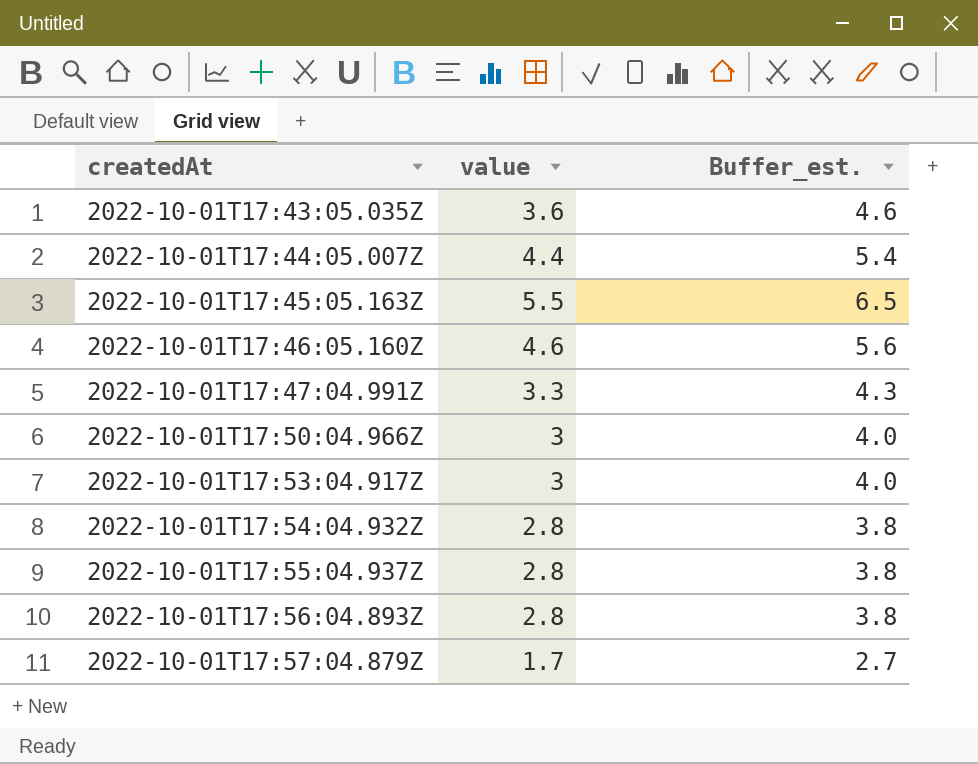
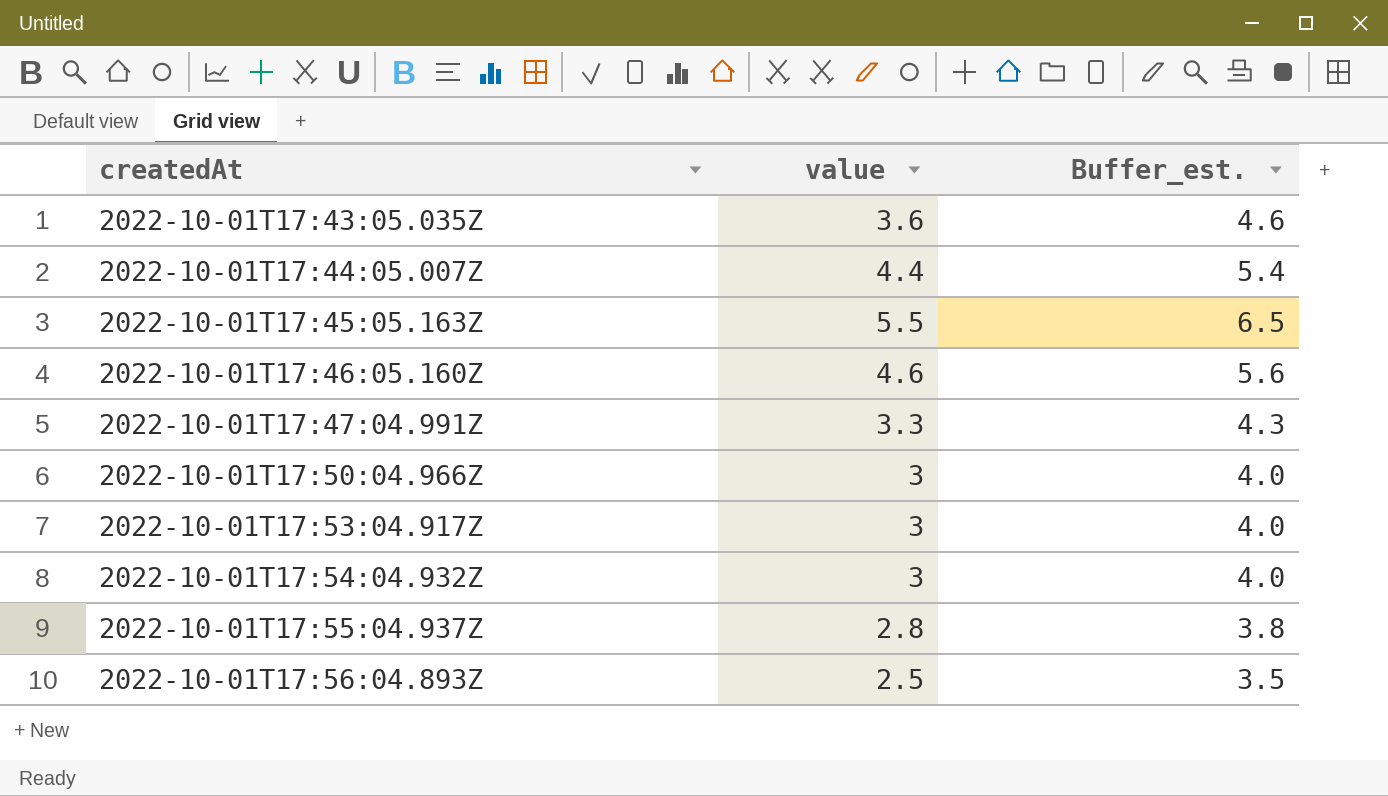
row 2022-10-01T17:57:04.879Z: 1.7 | 2.7 -> none
2022-10-01T17:54:04.932Z | value: 2.8 -> 3
2022-10-01T17:54:04.932Z | Buffer_est.: 3.8 -> 4.0
2022-10-01T17:56:04.893Z | value: 2.8 -> 2.5
2022-10-01T17:56:04.893Z | Buffer_est.: 3.8 -> 3.5

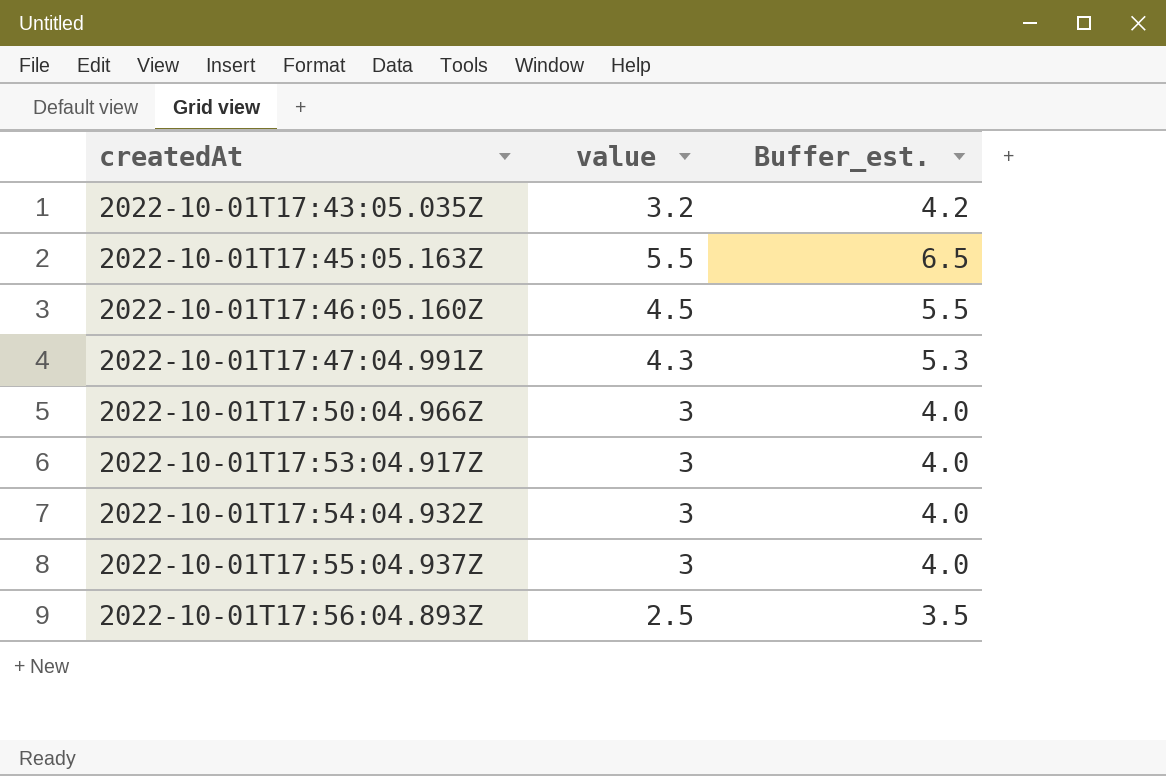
row 2022-10-01T17:44:05.007Z: 4.4 | 5.4 -> none
2022-10-01T17:43:05.035Z | value: 3.6 -> 3.2
2022-10-01T17:43:05.035Z | Buffer_est.: 4.6 -> 4.2
2022-10-01T17:46:05.160Z | value: 4.6 -> 4.5
2022-10-01T17:46:05.160Z | Buffer_est.: 5.6 -> 5.5
2022-10-01T17:47:04.991Z | value: 3.3 -> 4.3
2022-10-01T17:47:04.991Z | Buffer_est.: 4.3 -> 5.3
2022-10-01T17:55:04.937Z | value: 2.8 -> 3
2022-10-01T17:55:04.937Z | Buffer_est.: 3.8 -> 4.0

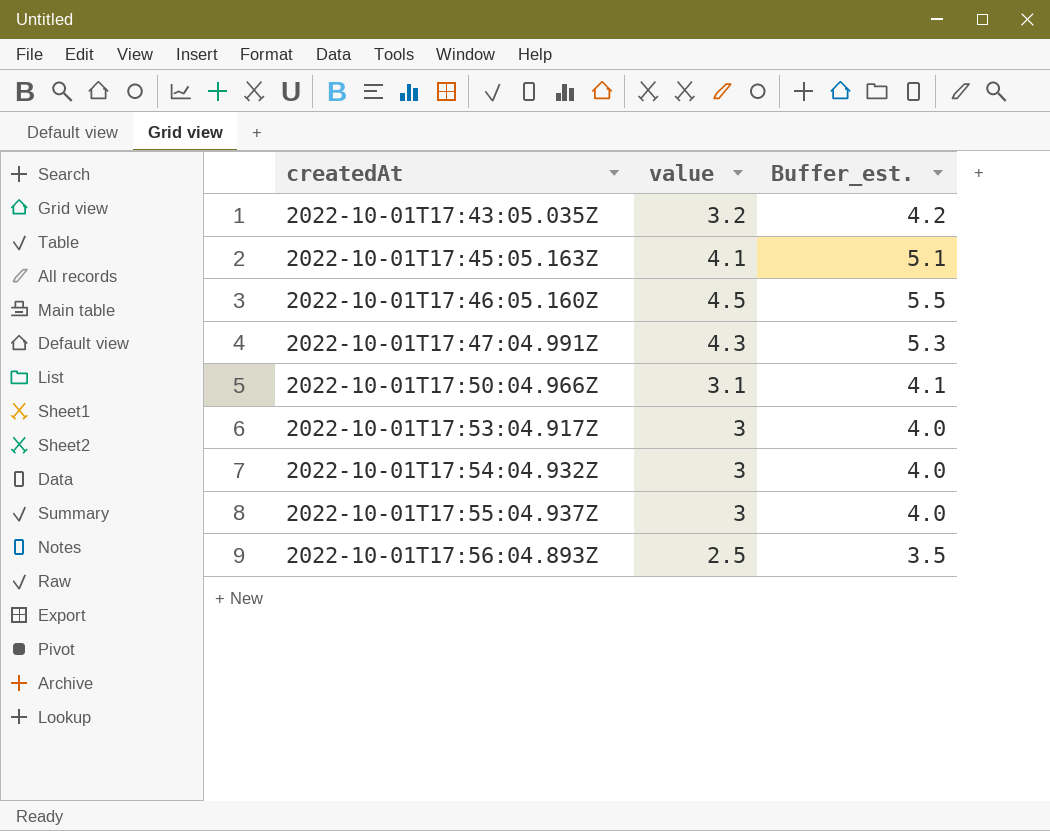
2022-10-01T17:45:05.163Z | value: 5.5 -> 4.1
2022-10-01T17:45:05.163Z | Buffer_est.: 6.5 -> 5.1
2022-10-01T17:50:04.966Z | value: 3 -> 3.1
2022-10-01T17:50:04.966Z | Buffer_est.: 4.0 -> 4.1

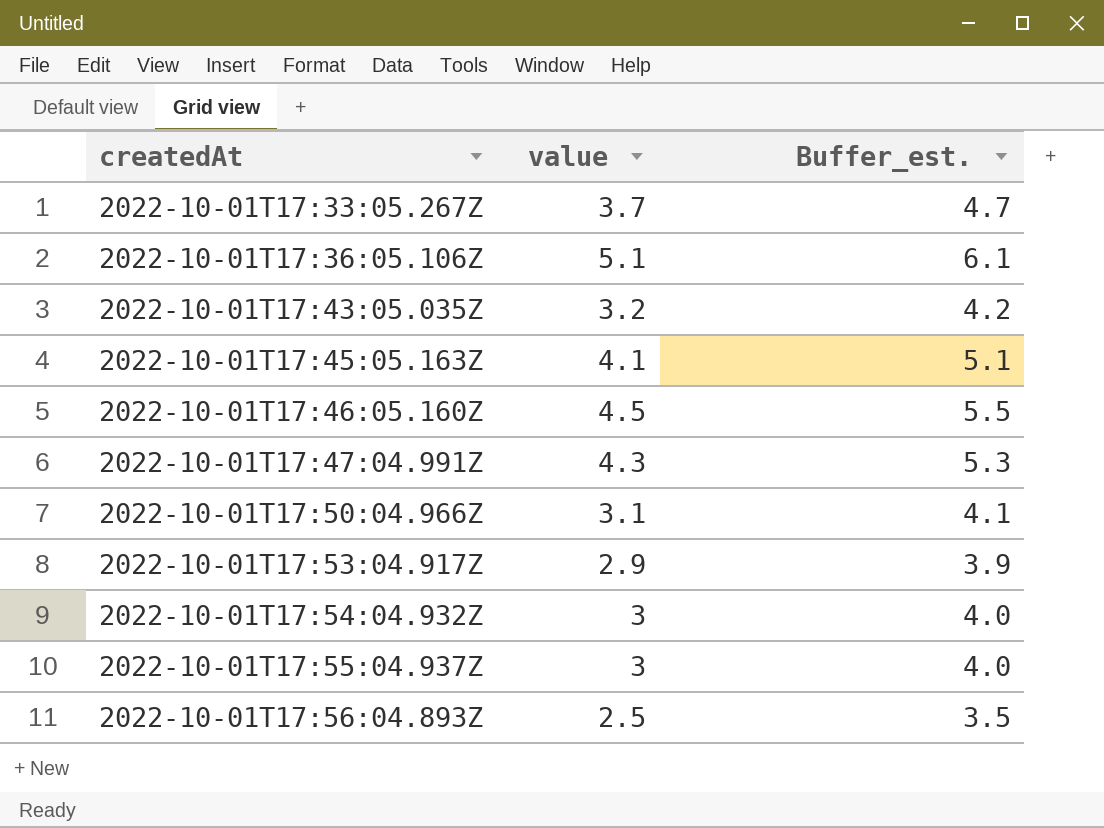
row 2022-10-01T17:33:05.267Z: none -> 3.7 | 4.7
row 2022-10-01T17:36:05.106Z: none -> 5.1 | 6.1
2022-10-01T17:53:04.917Z | value: 3 -> 2.9
2022-10-01T17:53:04.917Z | Buffer_est.: 4.0 -> 3.9

